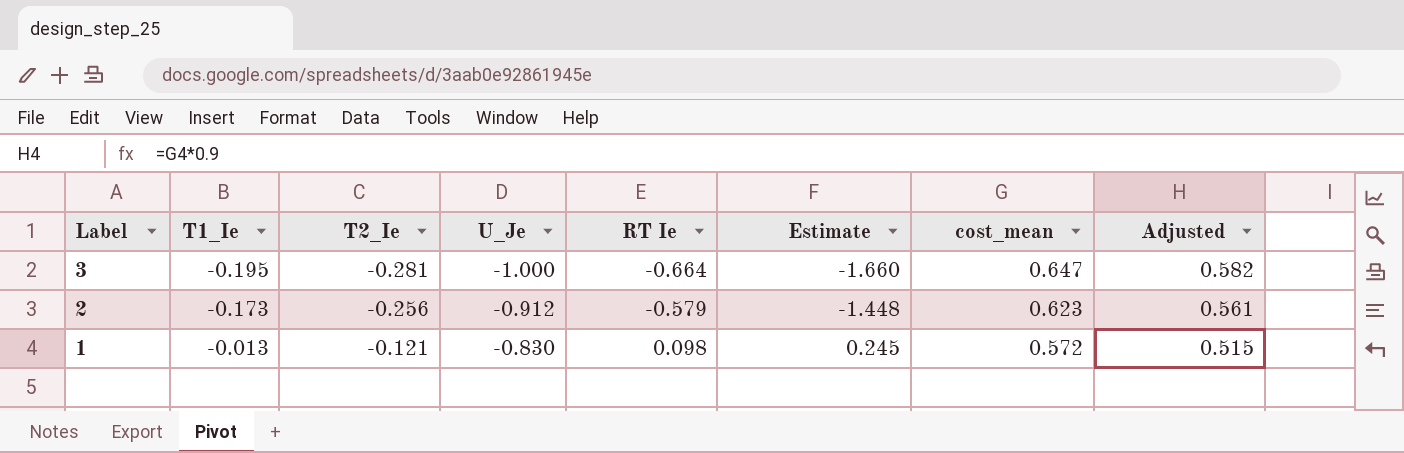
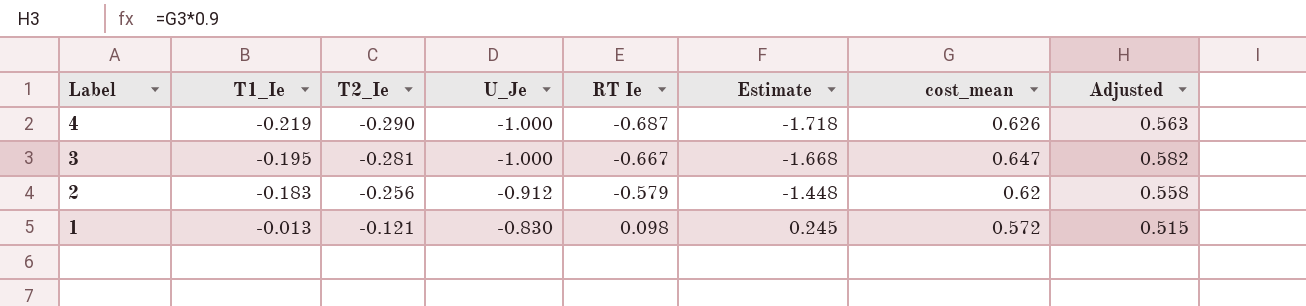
row 4: none -> -0.219 | -0.290 | -1.000 | -0.687 | -1.718 | 0.626 | 0.563
3 | RT Ie: -0.664 -> -0.667
3 | Estimate: -1.660 -> -1.668
2 | T1_Ie: -0.173 -> -0.183
2 | cost_mean: 0.623 -> 0.62
2 | Adjusted: 0.561 -> 0.558

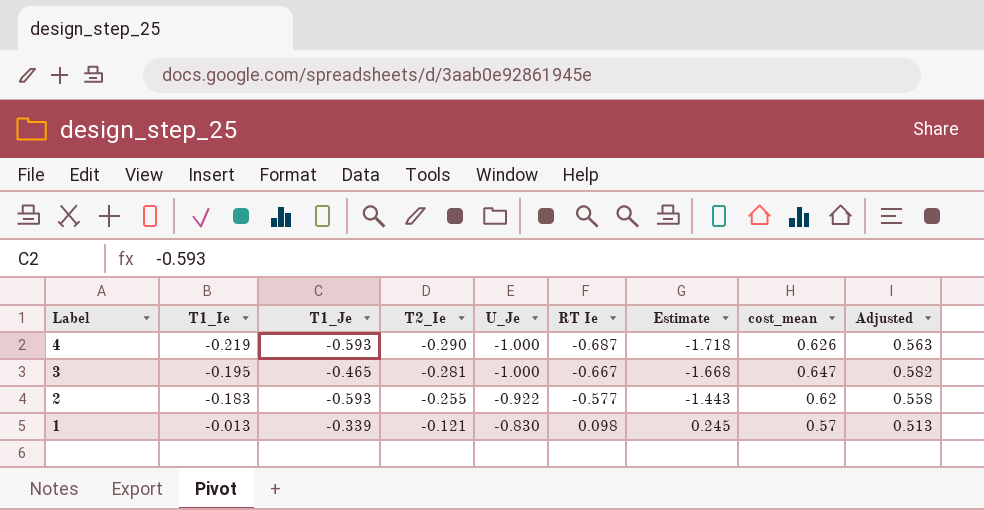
column T1_Je | position: none -> 3
2 | T2_Ie: -0.256 -> -0.255
2 | U_Je: -0.912 -> -0.922
2 | RT Ie: -0.579 -> -0.577
2 | Estimate: -1.448 -> -1.443
1 | cost_mean: 0.572 -> 0.57
1 | Adjusted: 0.515 -> 0.513

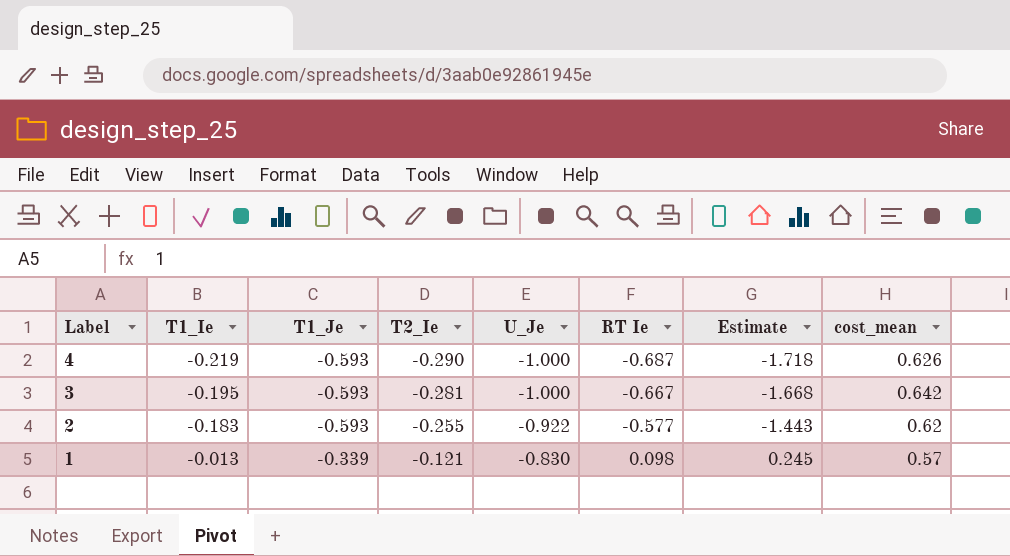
column Adjusted | formula: [cost_mean] * 0.9 -> none
3 | T1_Je: -0.465 -> -0.593
3 | cost_mean: 0.647 -> 0.642

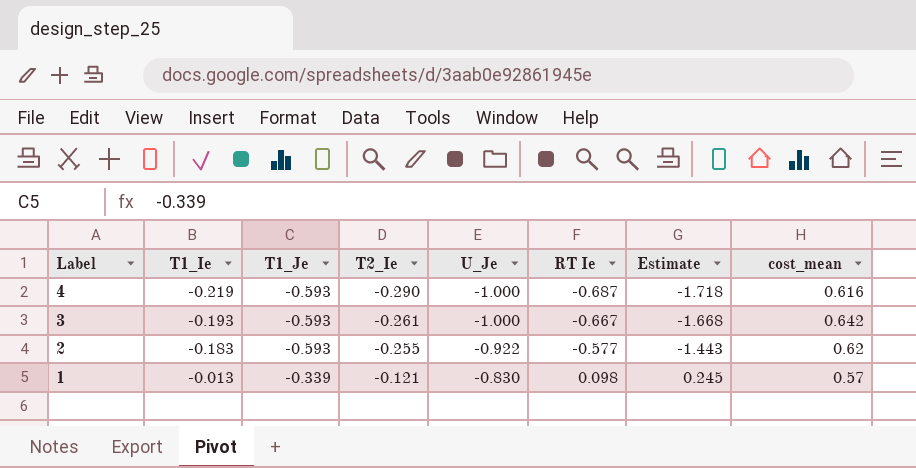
4 | cost_mean: 0.626 -> 0.616
3 | T1_Ie: -0.195 -> -0.193
3 | T2_Ie: -0.281 -> -0.261

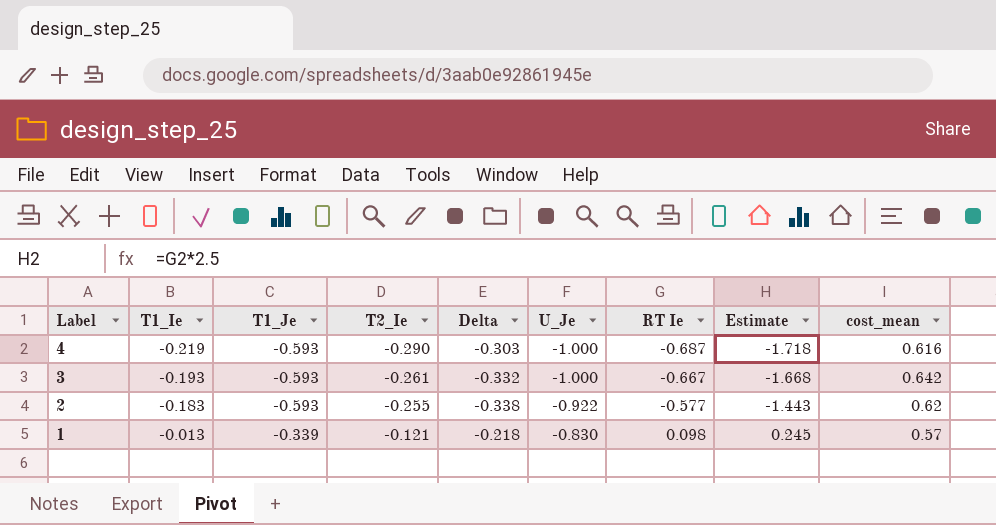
column Delta | formula: none -> [T1_Je] - [T2_Ie]

